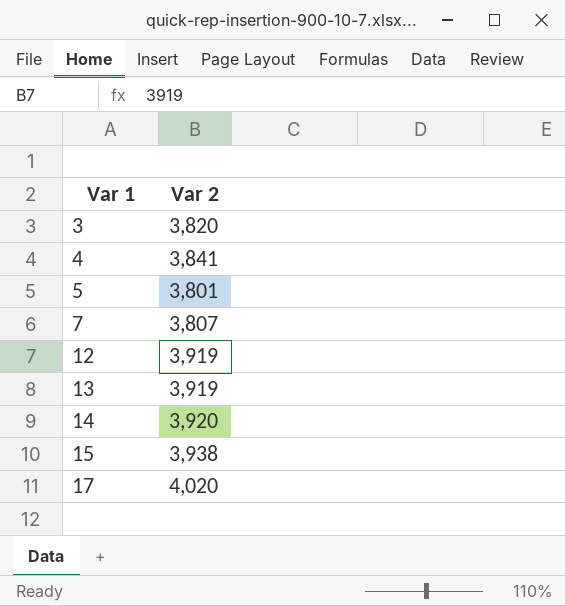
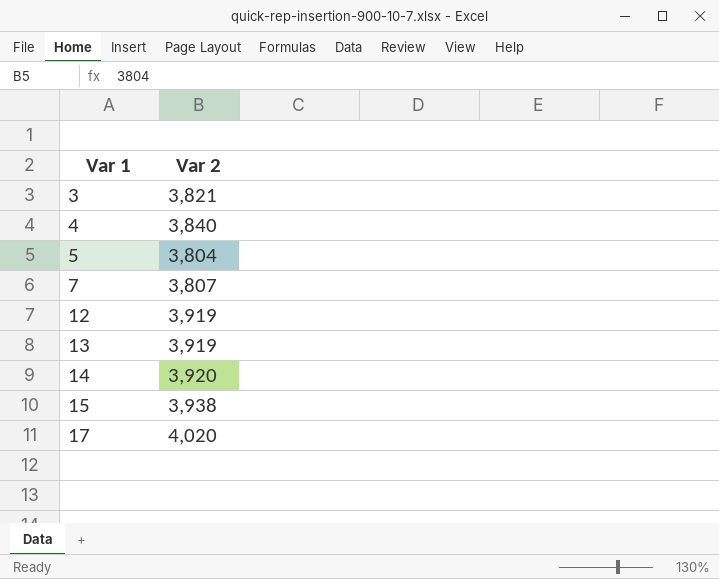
3 | Var 2: 3,820 -> 3,821
4 | Var 2: 3,841 -> 3,840
5 | Var 2: 3,801 -> 3,804

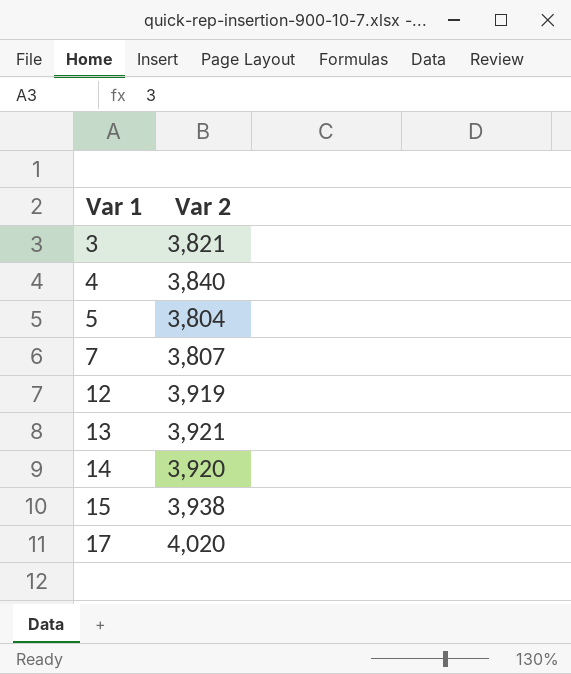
13 | Var 2: 3,919 -> 3,921

